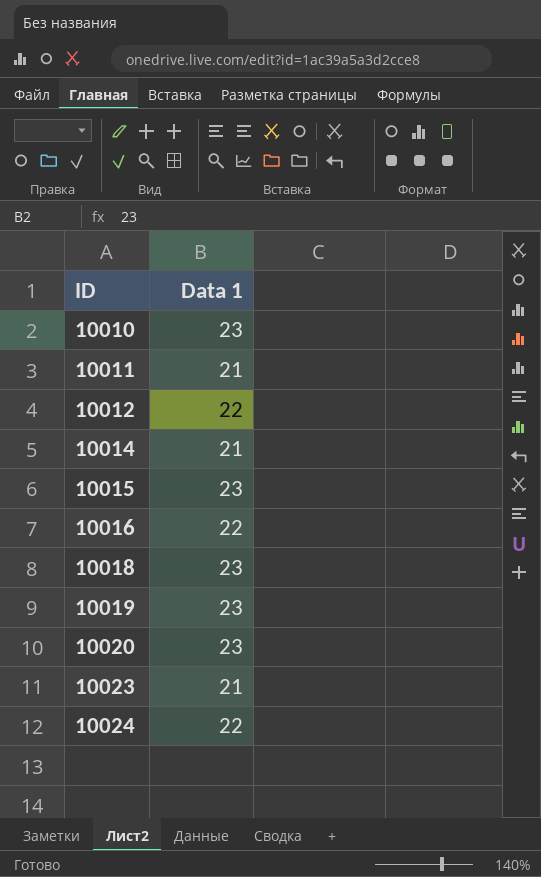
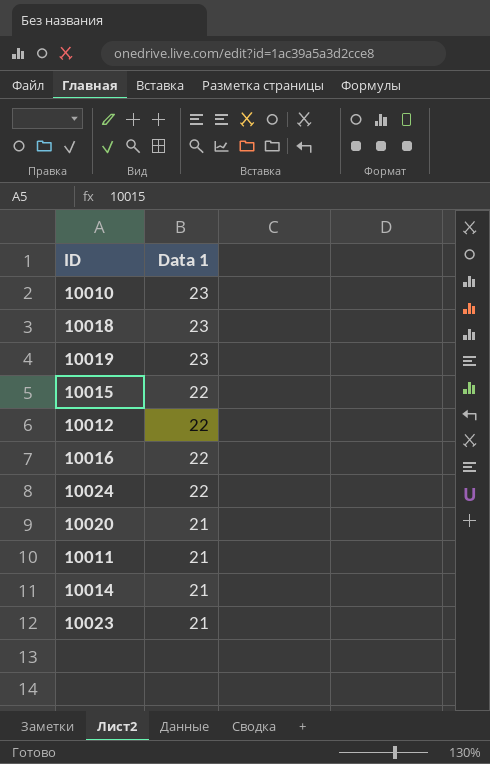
row order: ID ascending -> Data 1 descending
10015 | Data 1: 23 -> 22
10020 | Data 1: 23 -> 21

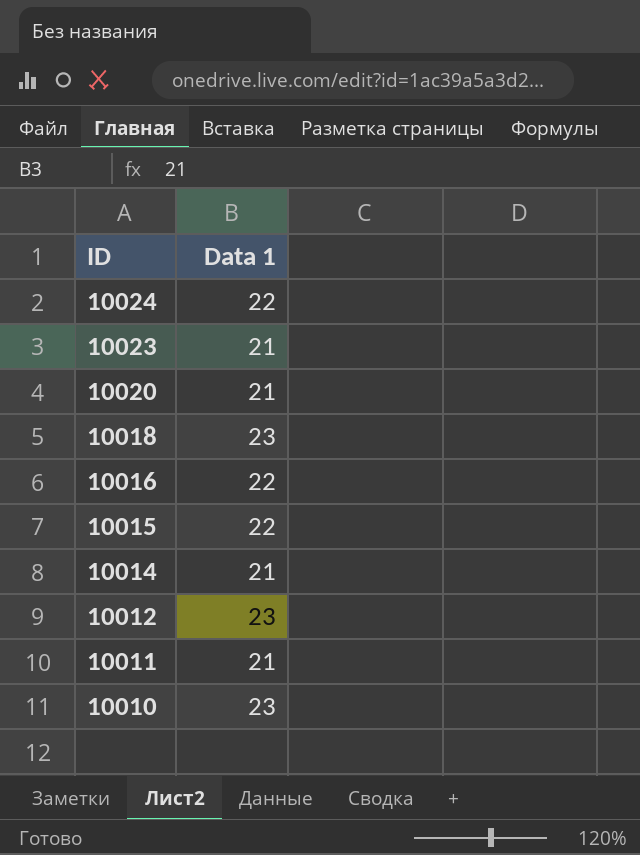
row order: Data 1 descending -> ID descending
row 10019: 23 -> none
10012 | Data 1: 22 -> 23

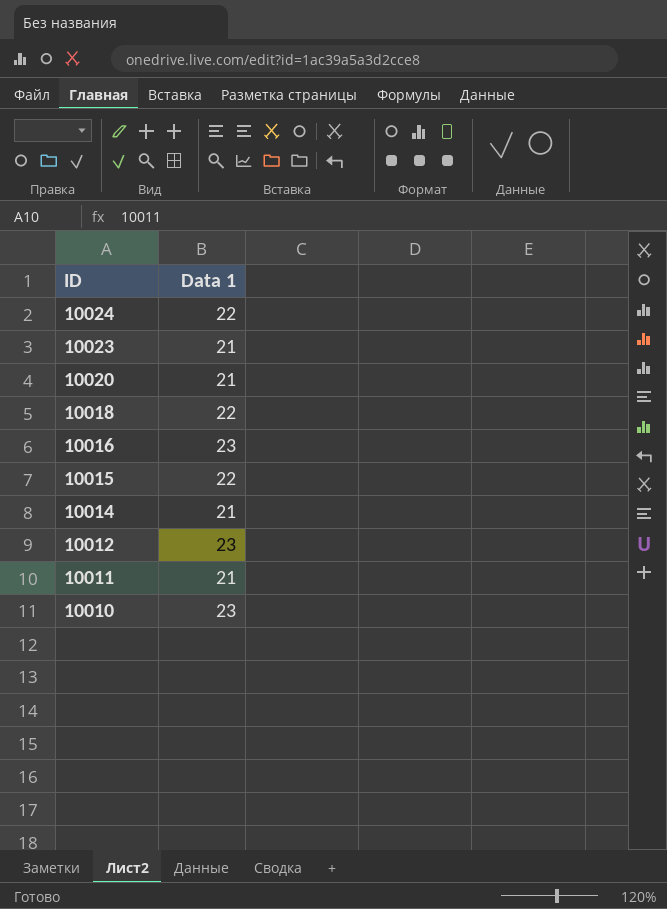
10018 | Data 1: 23 -> 22
10016 | Data 1: 22 -> 23

